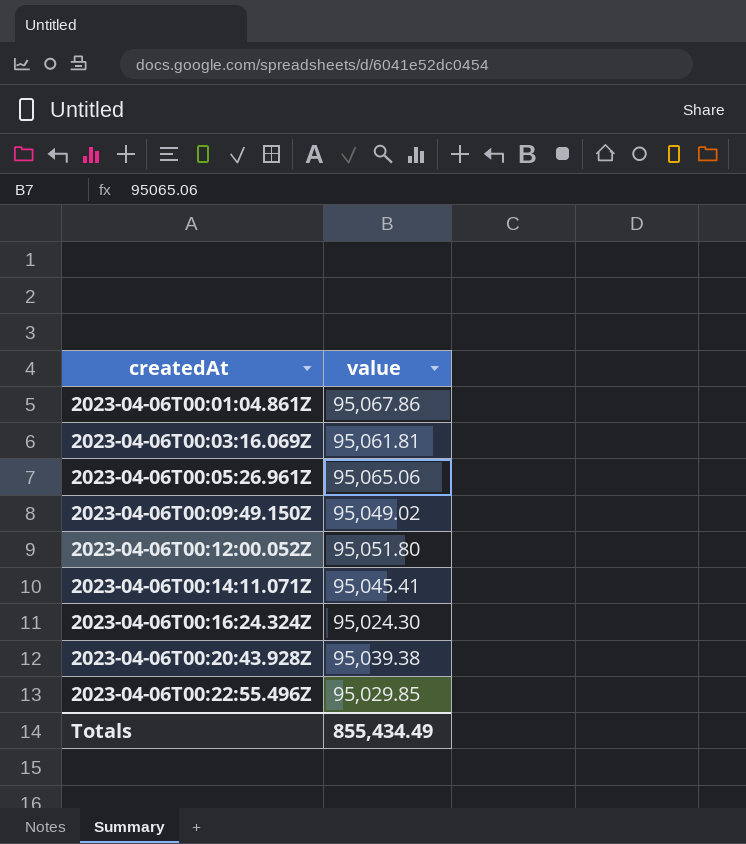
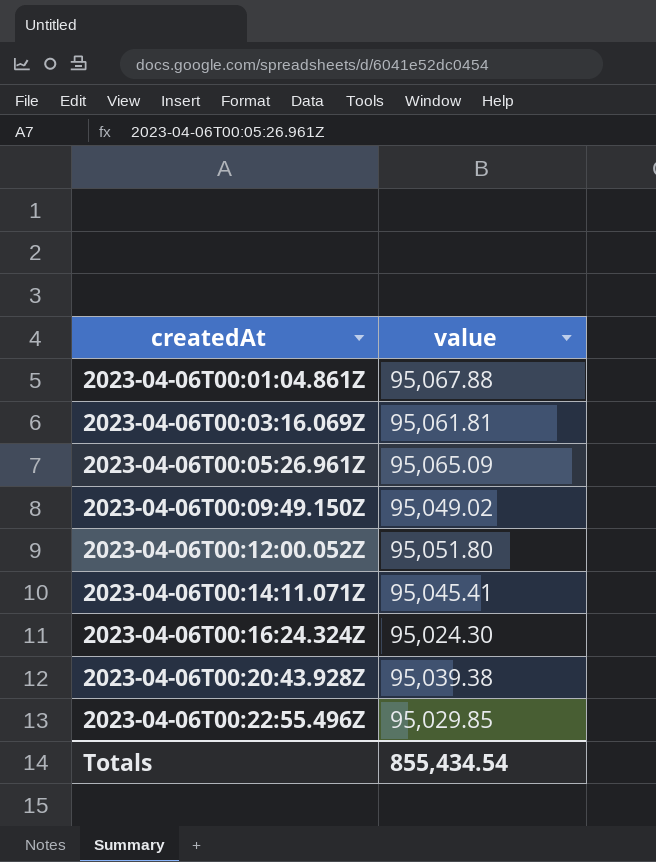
2023-04-06T00:01:04.861Z | value: 95,067.86 -> 95,067.88
2023-04-06T00:05:26.961Z | value: 95,065.06 -> 95,065.09
Totals | value: 855,434.49 -> 855,434.54

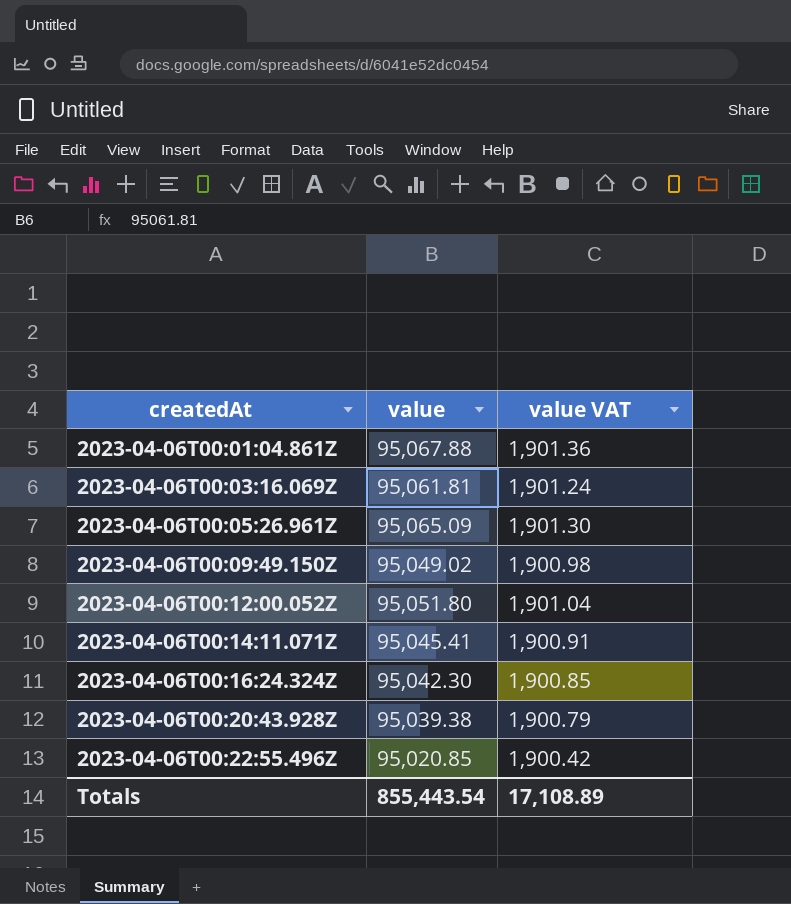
column value VAT | formula: none -> [value] * 0.02
2023-04-06T00:16:24.324Z | value: 95,024.30 -> 95,042.30
2023-04-06T00:22:55.496Z | value: 95,029.85 -> 95,020.85
Totals | value: 855,434.54 -> 855,443.54

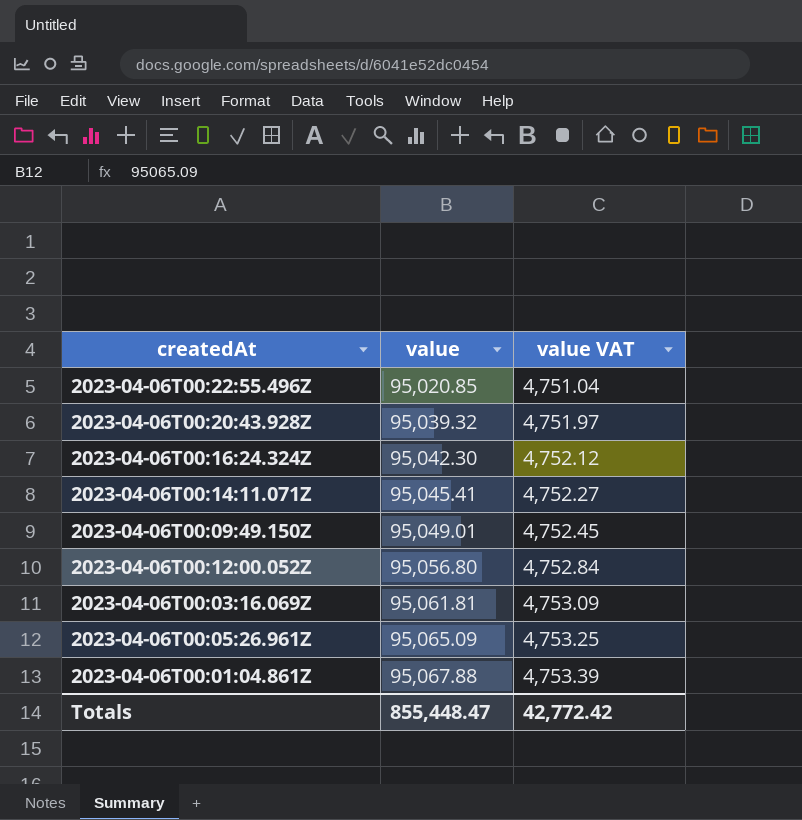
row order: createdAt ascending -> value ascending
column value VAT | formula: [value] * 0.02 -> [value] * 0.05
2023-04-06T00:20:43.928Z | value: 95,039.38 -> 95,039.32
2023-04-06T00:09:49.150Z | value: 95,049.02 -> 95,049.01
2023-04-06T00:12:00.052Z | value: 95,051.80 -> 95,056.80
Totals | value: 855,443.54 -> 855,448.47
Totals | value VAT: 17,108.89 -> 42,772.42

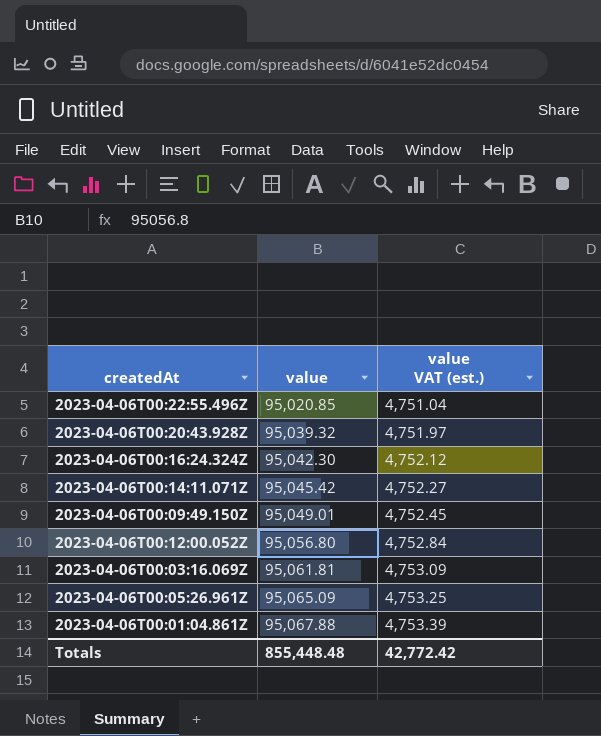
column name: value VAT -> value VAT (est.)
2023-04-06T00:14:11.071Z | value: 95,045.41 -> 95,045.42
Totals | value: 855,448.47 -> 855,448.48

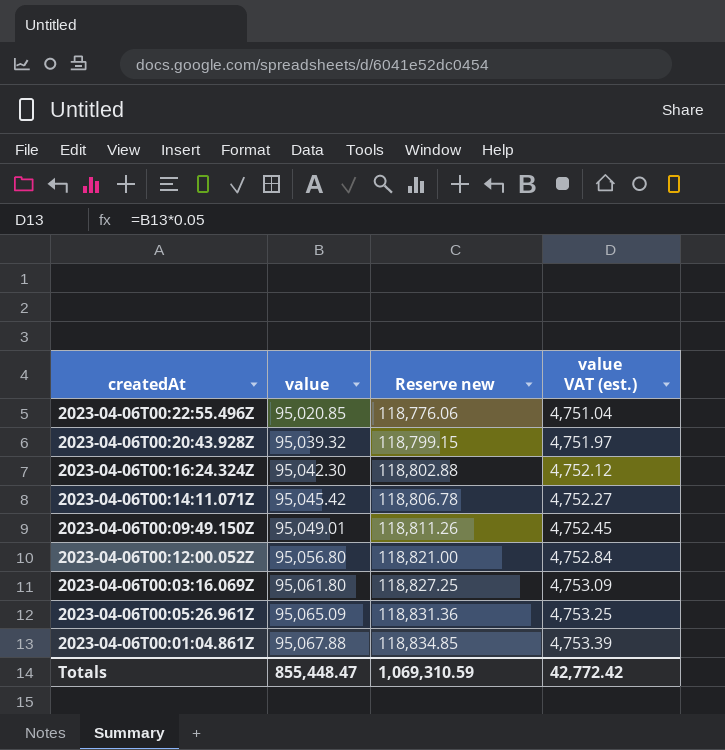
column Reserve new | formula: none -> [value] * 1.25
2023-04-06T00:03:16.069Z | value: 95,061.81 -> 95,061.80
Totals | value: 855,448.48 -> 855,448.47

